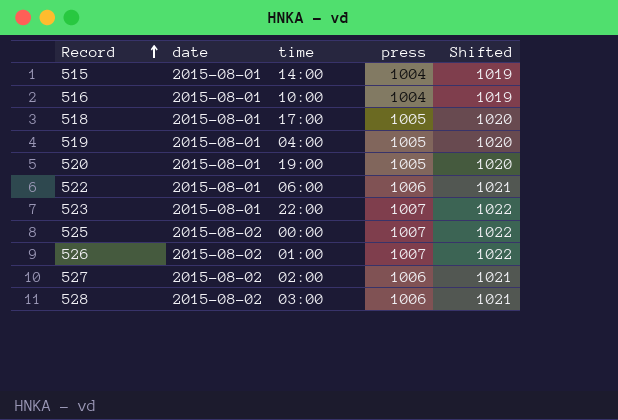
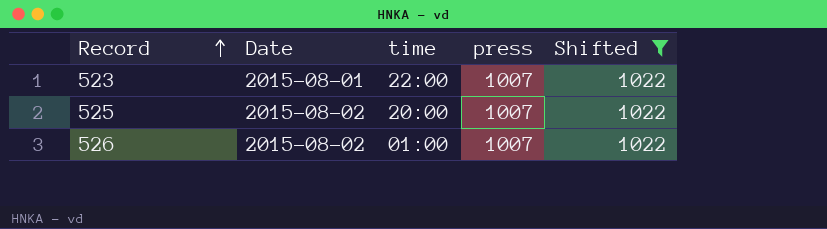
filter: none -> Shifted = 1022
column name: date -> Date
525 | time: 00:00 -> 20:00

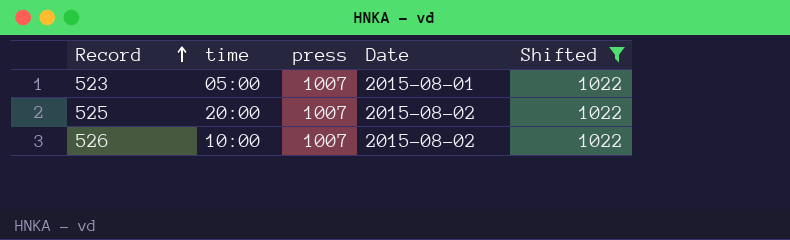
column Date | position: 2 -> 4
523 | time: 22:00 -> 05:00
526 | time: 01:00 -> 10:00

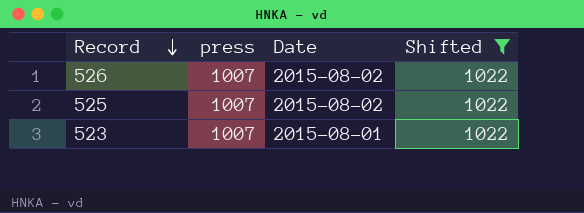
row order: Record ascending -> Record descending
column time | position: 2 -> none

